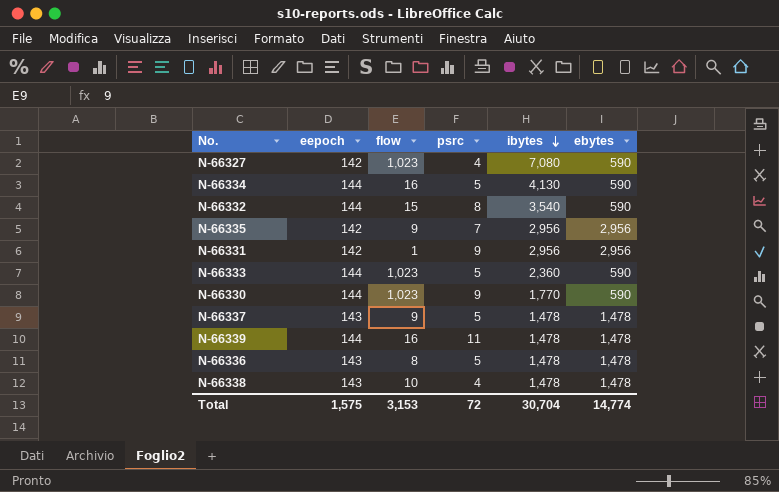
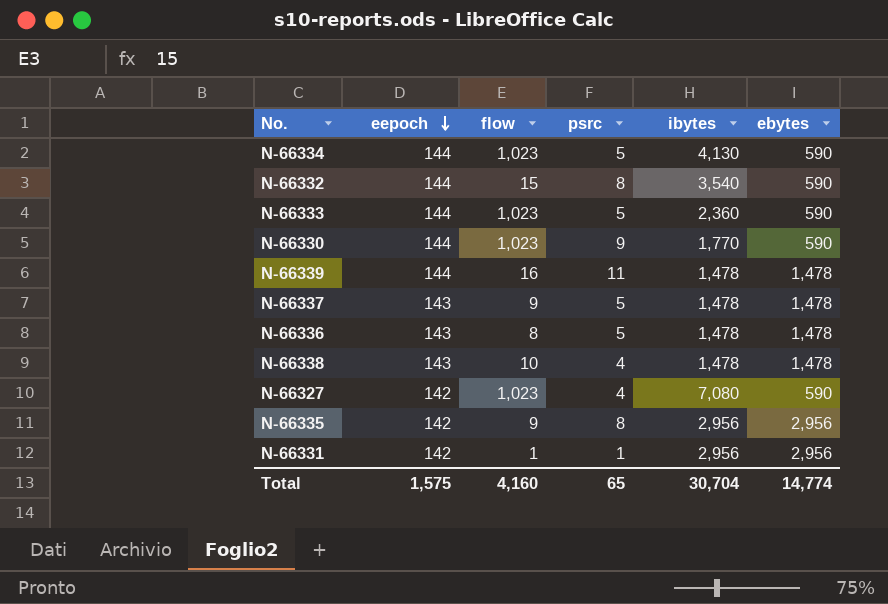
row order: ibytes descending -> eepoch descending
N-66334 | flow: 16 -> 1,023
N-66335 | psrc: 7 -> 8
N-66331 | psrc: 9 -> 1
Total | flow: 3,153 -> 4,160
Total | psrc: 72 -> 65

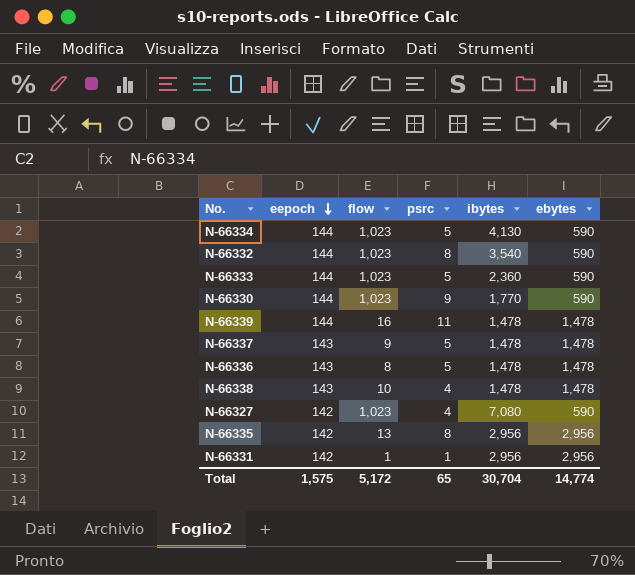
N-66332 | flow: 15 -> 1,023
N-66335 | flow: 9 -> 13
Total | flow: 4,160 -> 5,172

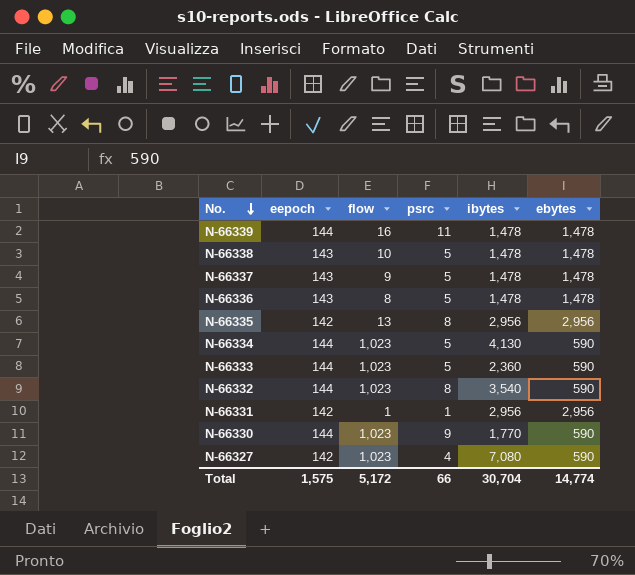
row order: eepoch descending -> No. descending
N-66338 | psrc: 4 -> 5
Total | psrc: 65 -> 66

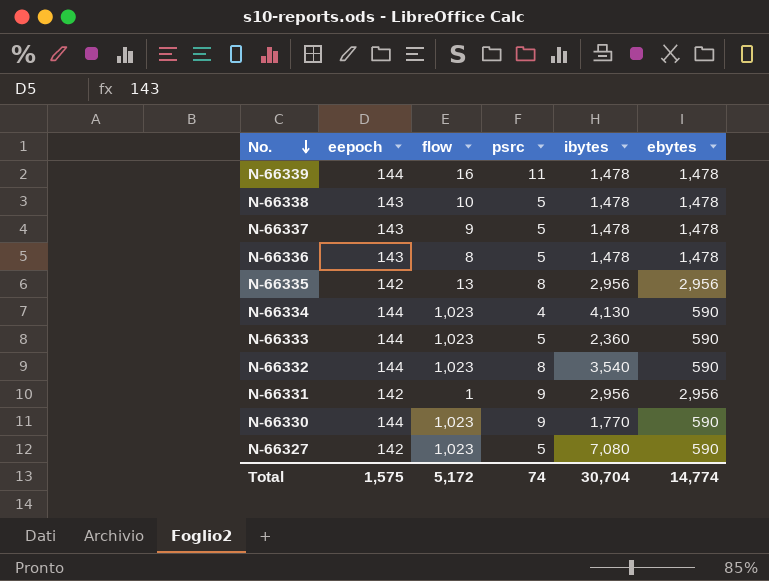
N-66334 | psrc: 5 -> 4
N-66331 | psrc: 1 -> 9
N-66327 | psrc: 4 -> 5
Total | psrc: 66 -> 74

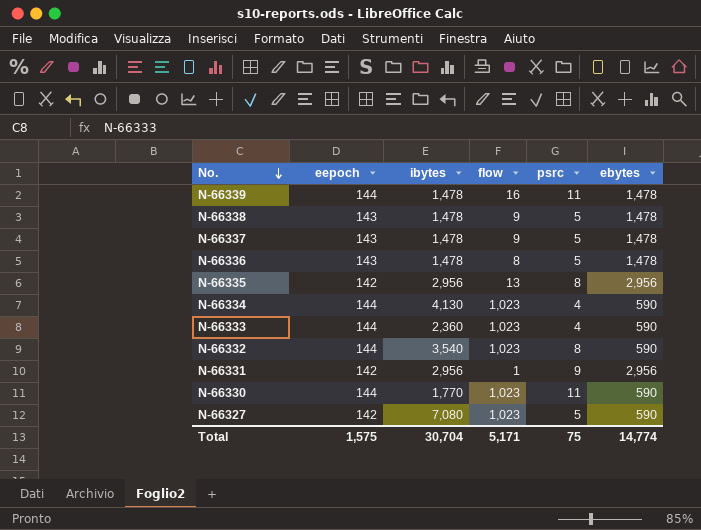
column ibytes | position: 5 -> 3
N-66338 | flow: 10 -> 9
N-66333 | psrc: 5 -> 4
N-66330 | psrc: 9 -> 11
Total | flow: 5,172 -> 5,171
Total | psrc: 74 -> 75

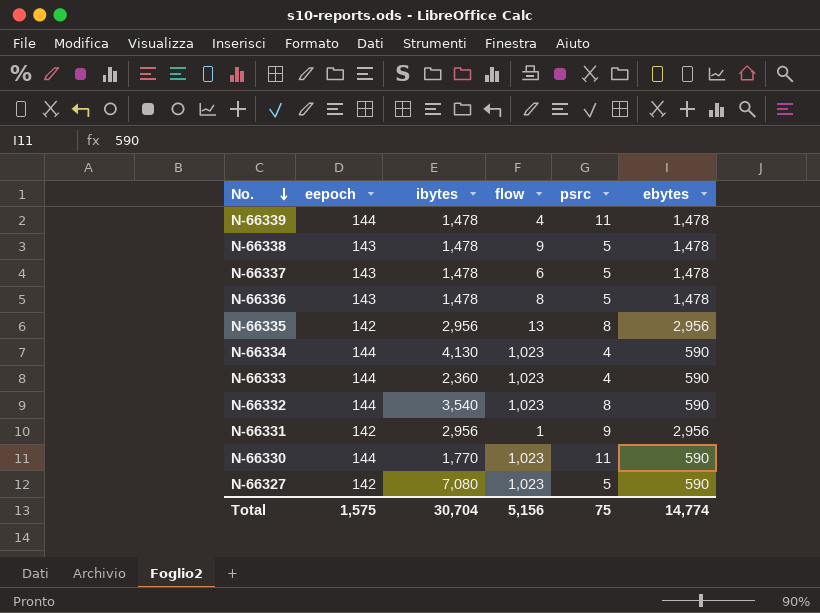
N-66339 | flow: 16 -> 4
N-66337 | flow: 9 -> 6
Total | flow: 5,171 -> 5,156

